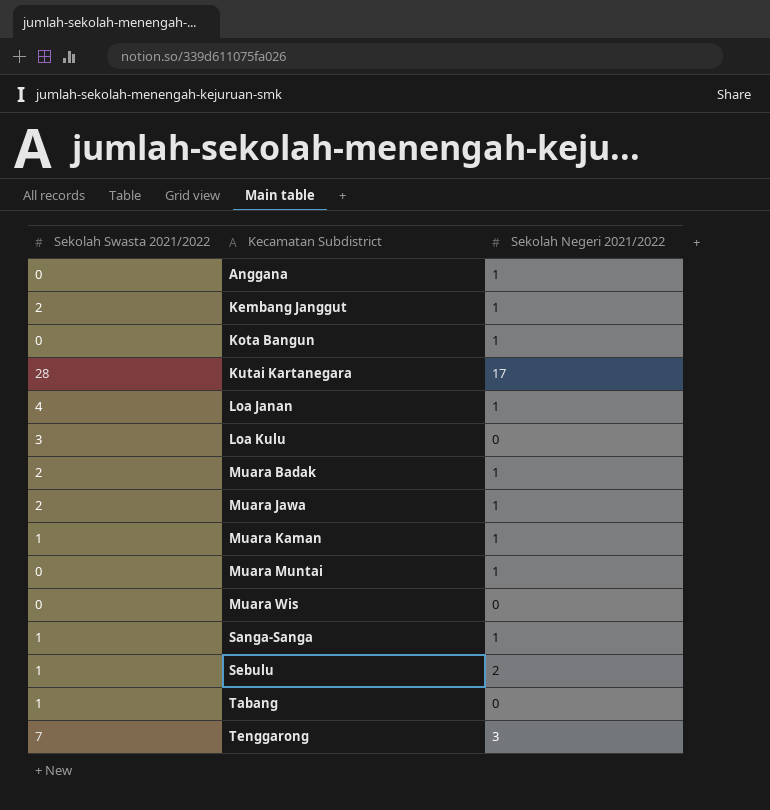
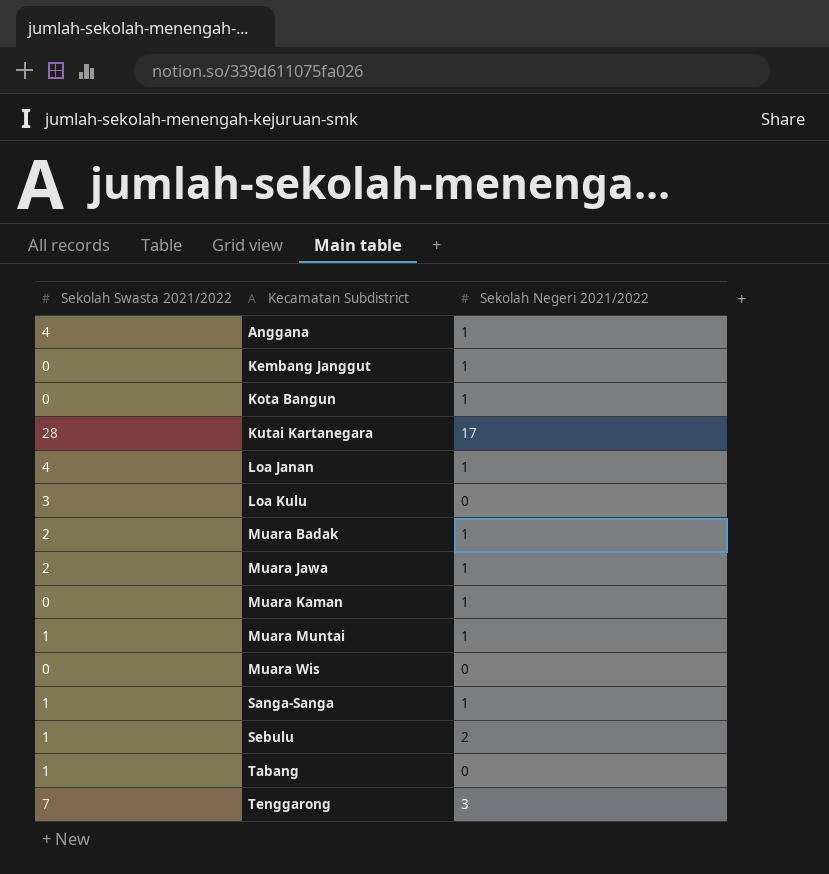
Anggana | Sekolah Swasta 2021/2022: 0 -> 4
Kembang Janggut | Sekolah Swasta 2021/2022: 2 -> 0
Muara Kaman | Sekolah Swasta 2021/2022: 1 -> 0
Muara Muntai | Sekolah Swasta 2021/2022: 0 -> 1

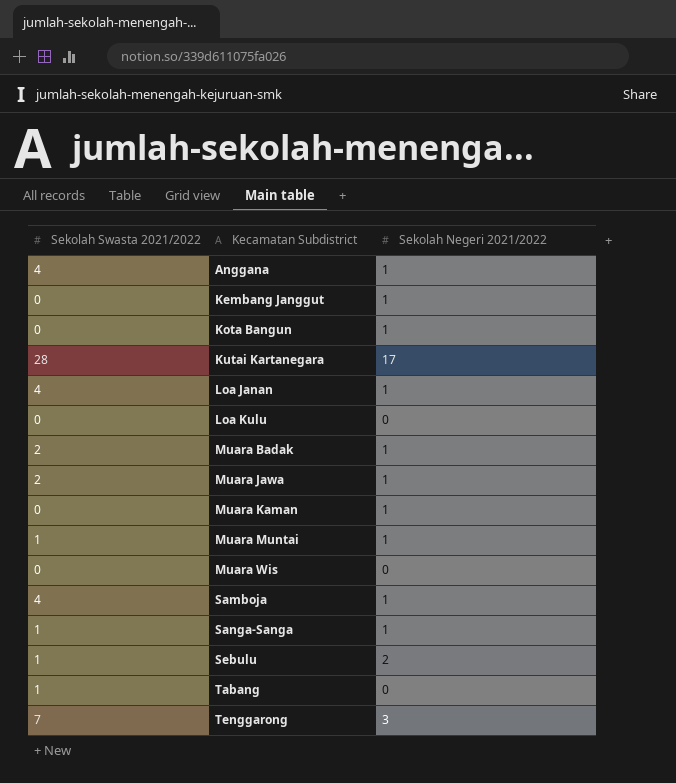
Loa Kulu | Sekolah Swasta 2021/2022: 3 -> 0
row Samboja: none -> 4 | 1

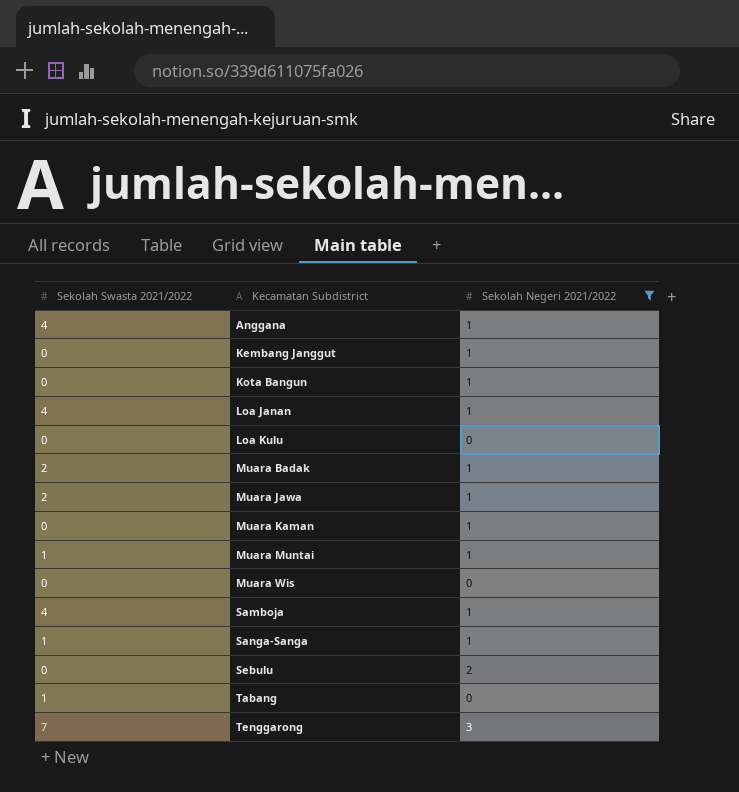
filter: none -> Sekolah Negeri 2021/2022 != 17
Sebulu | Sekolah Swasta 2021/2022: 1 -> 0

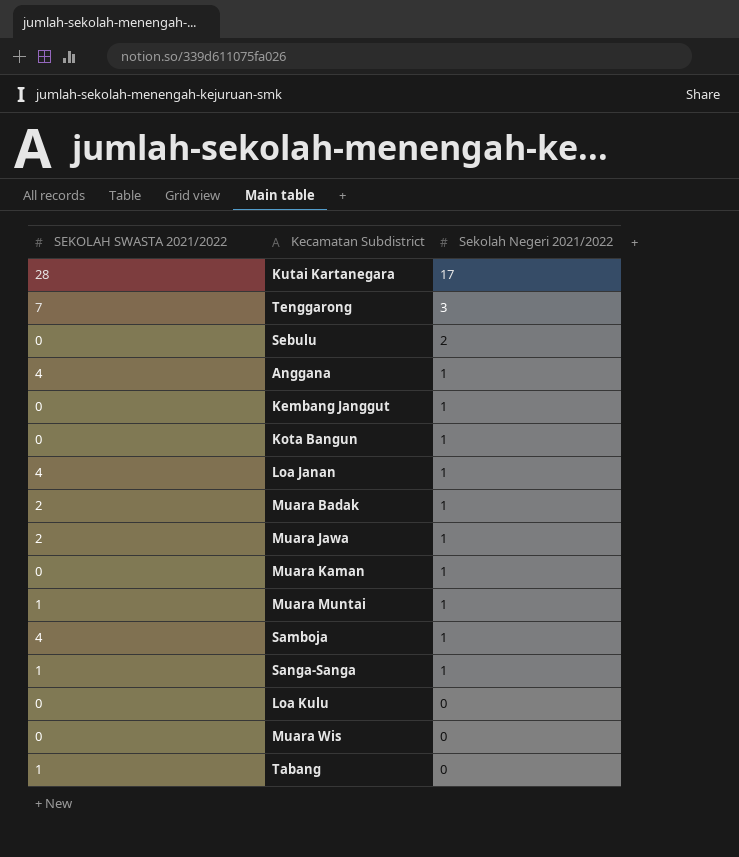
filter: Sekolah Negeri 2021/2022 != 17 -> none
row order: Kecamatan Subdistrict ascending -> Sekolah Negeri 2021/2022 descending
column name: Sekolah Swasta 2021/2022 -> SEKOLAH SWASTA 2021/2022

